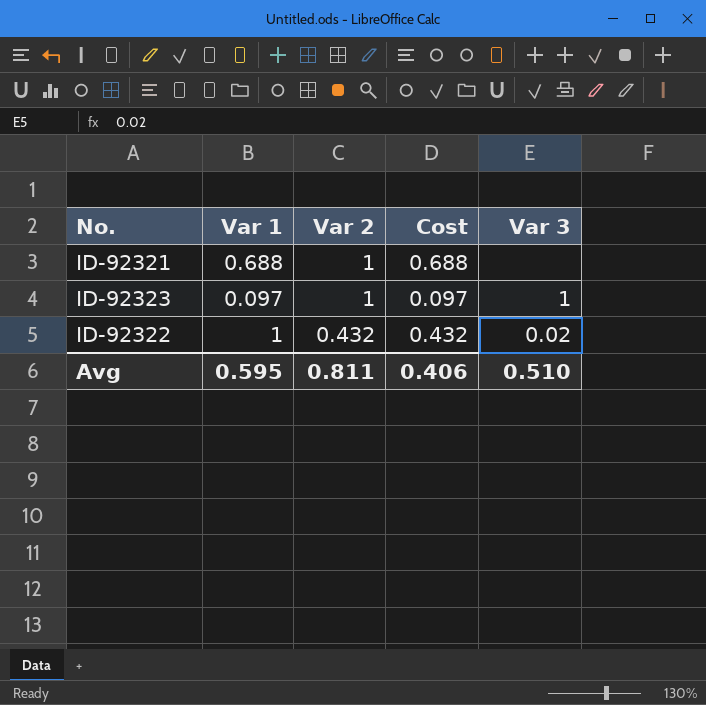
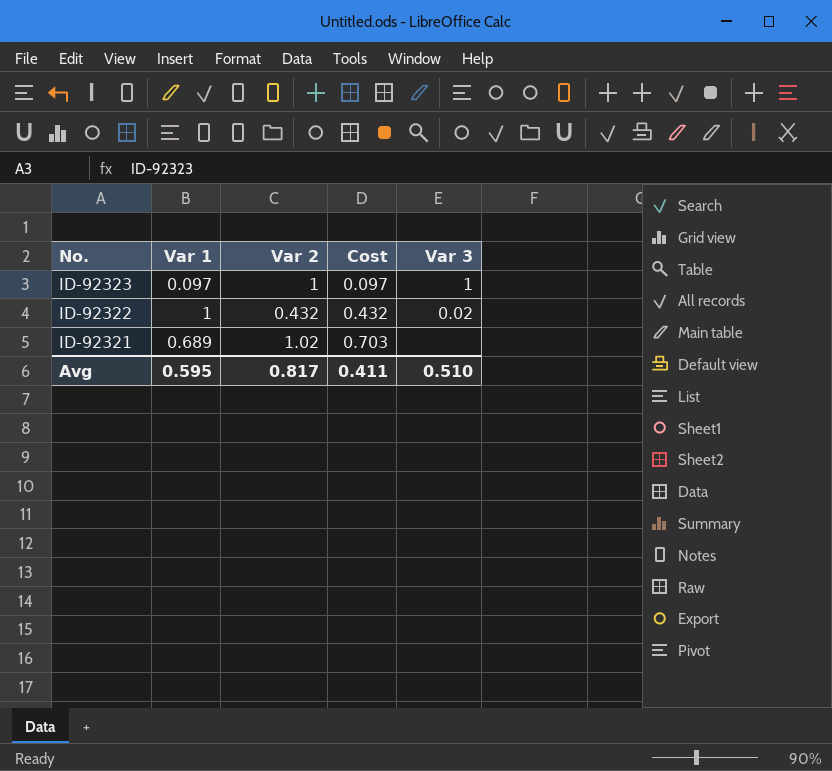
row order: Var 2 descending -> No. descending
ID-92321 | Var 1: 0.688 -> 0.689
ID-92321 | Var 2: 1 -> 1.02
ID-92321 | Cost: 0.688 -> 0.703
Avg | Var 2: 0.811 -> 0.817
Avg | Cost: 0.406 -> 0.411

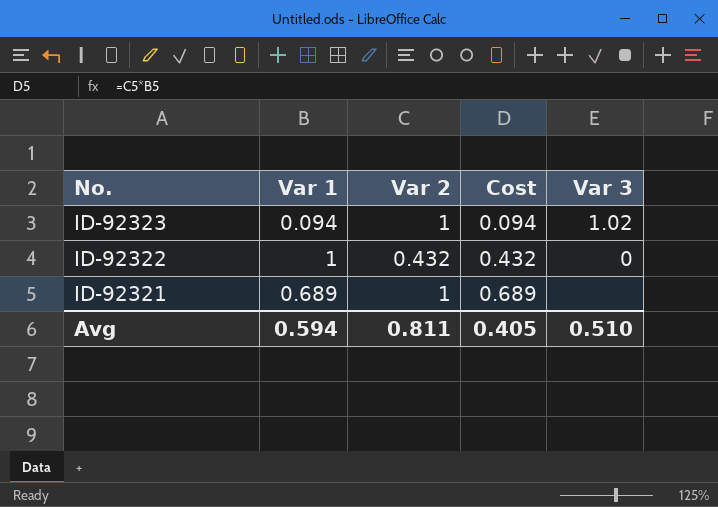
ID-92323 | Var 1: 0.097 -> 0.094
ID-92323 | Cost: 0.097 -> 0.094
ID-92323 | Var 3: 1 -> 1.02
ID-92322 | Var 3: 0.02 -> 0
ID-92321 | Var 2: 1.02 -> 1
ID-92321 | Cost: 0.703 -> 0.689
Avg | Var 1: 0.595 -> 0.594
Avg | Var 2: 0.817 -> 0.811
Avg | Cost: 0.411 -> 0.405

